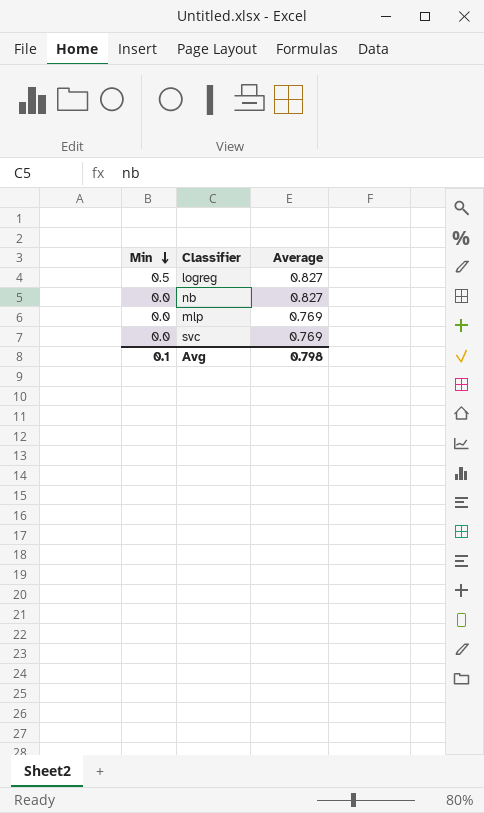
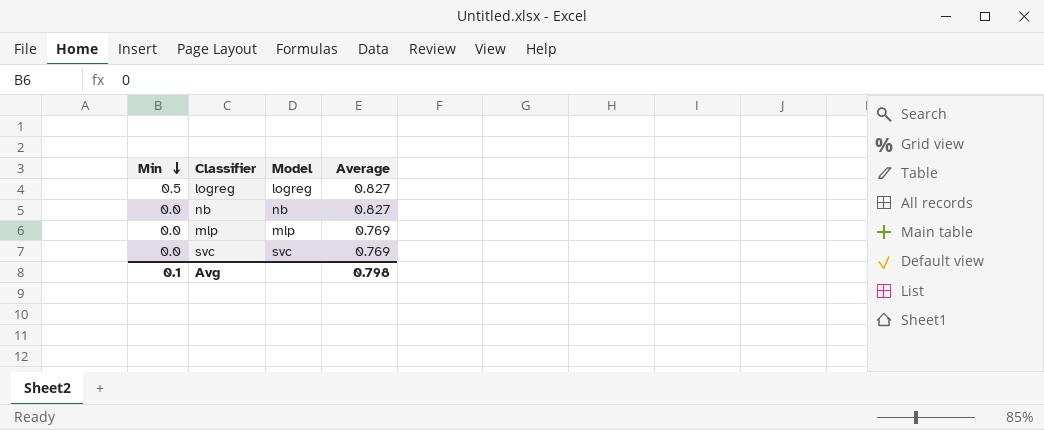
column Model | position: none -> 3

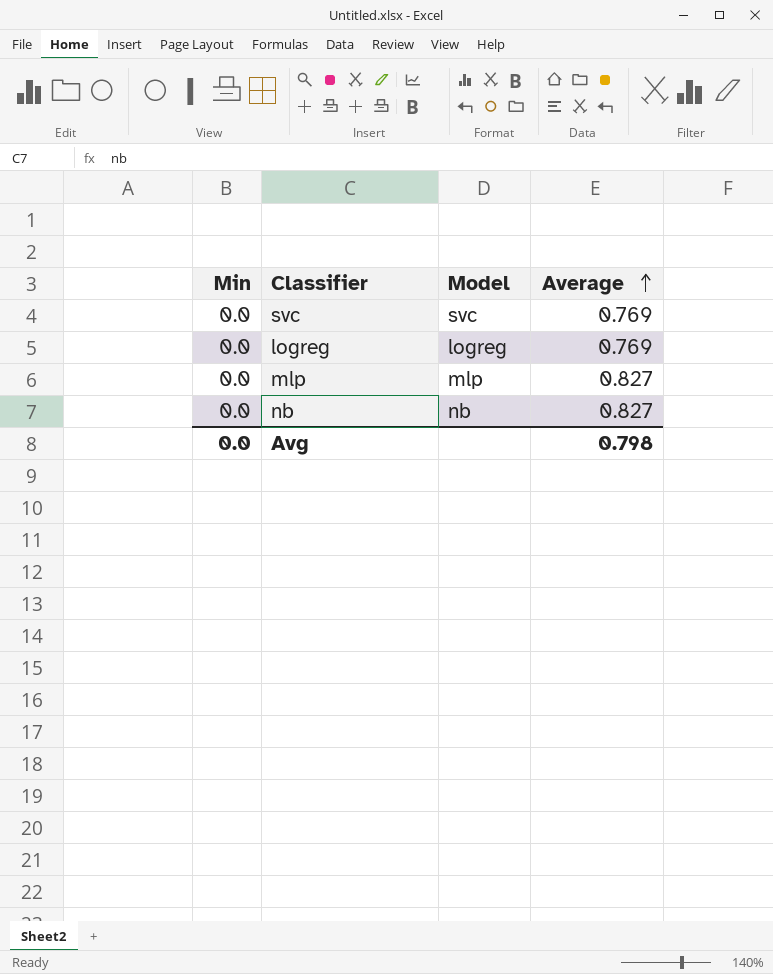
row order: Min descending -> Average ascending
logreg | Min: 0.5 -> 0.0
logreg | Average: 0.827 -> 0.769
mlp | Average: 0.769 -> 0.827
Avg | Min: 0.1 -> 0.0

